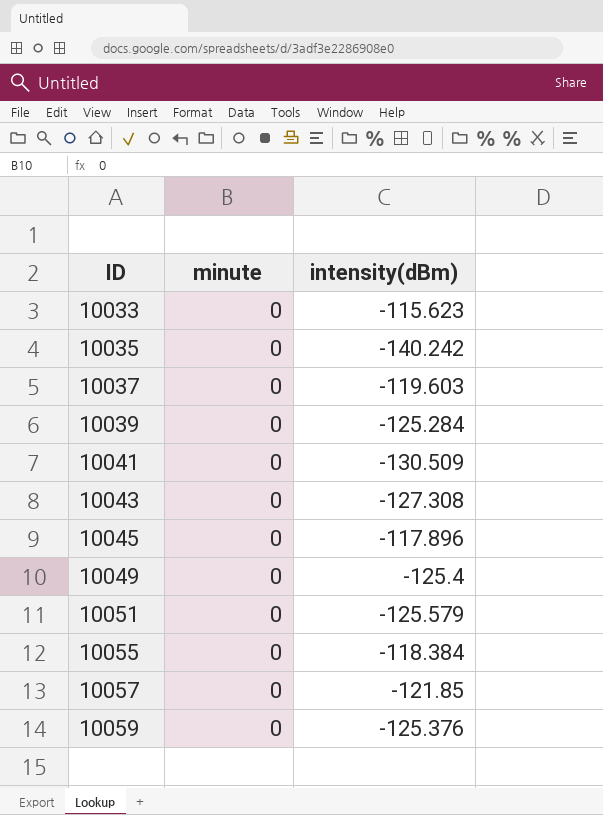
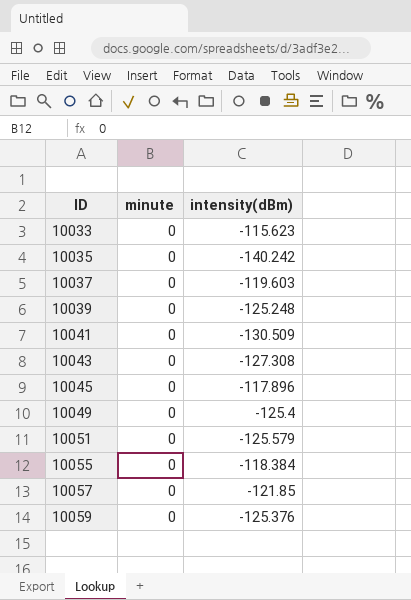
10039 | intensity(dBm): -125.284 -> -125.248

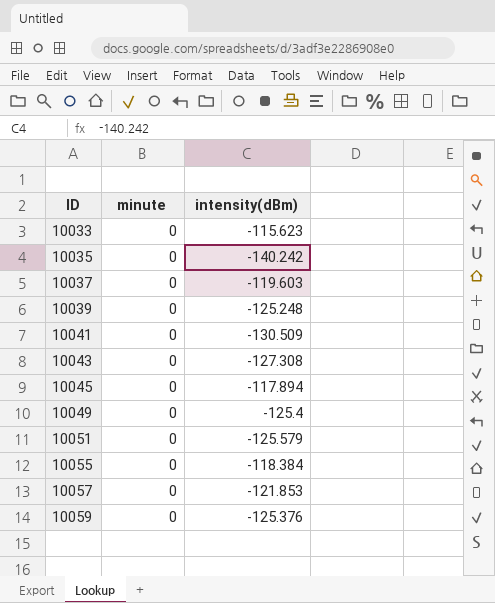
10045 | intensity(dBm): -117.896 -> -117.894
10057 | intensity(dBm): -121.85 -> -121.853

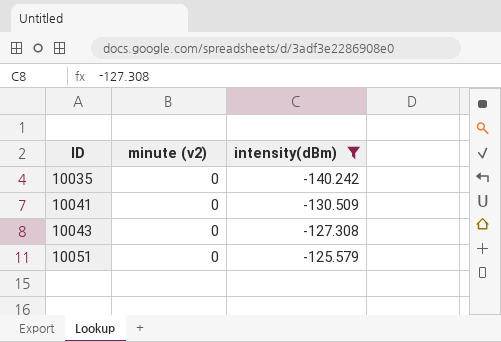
filter: none -> intensity(dBm) <= -125.579
column name: minute -> minute (v2)

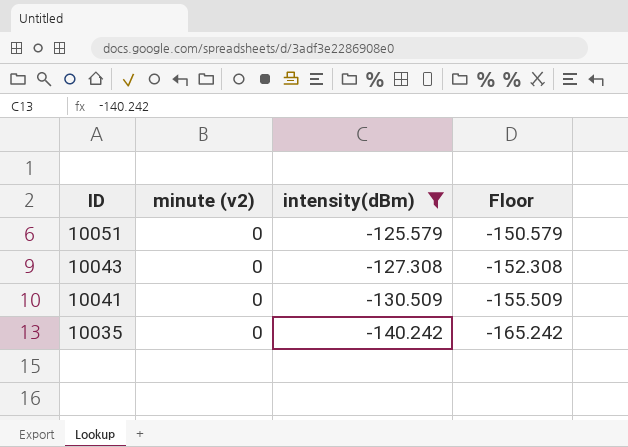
row order: ID ascending -> ID descending
column Floor | formula: none -> [intensity(dBm)] - 25

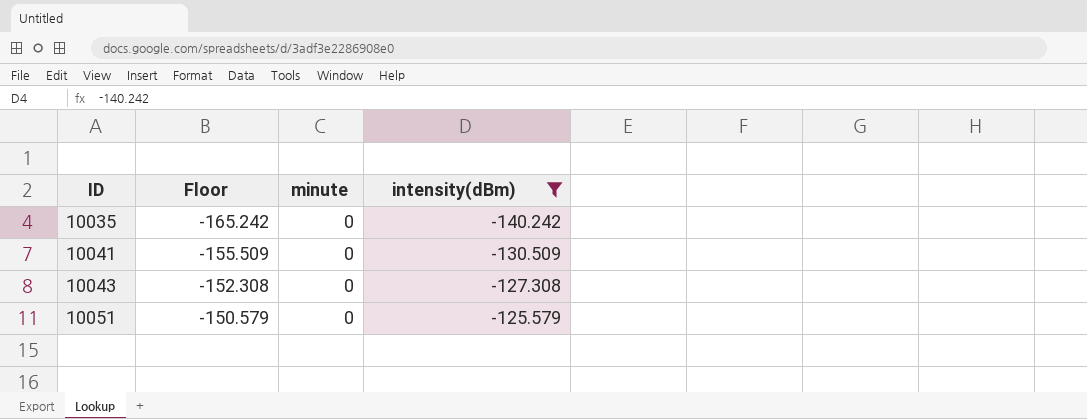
row order: ID descending -> ID ascending
column Floor | position: 4 -> 2
column name: minute (v2) -> minute

